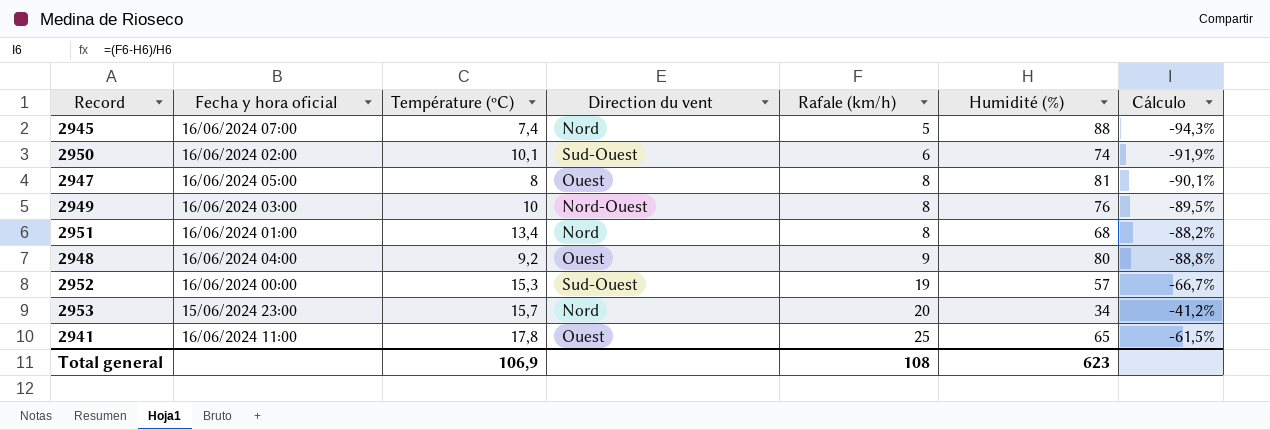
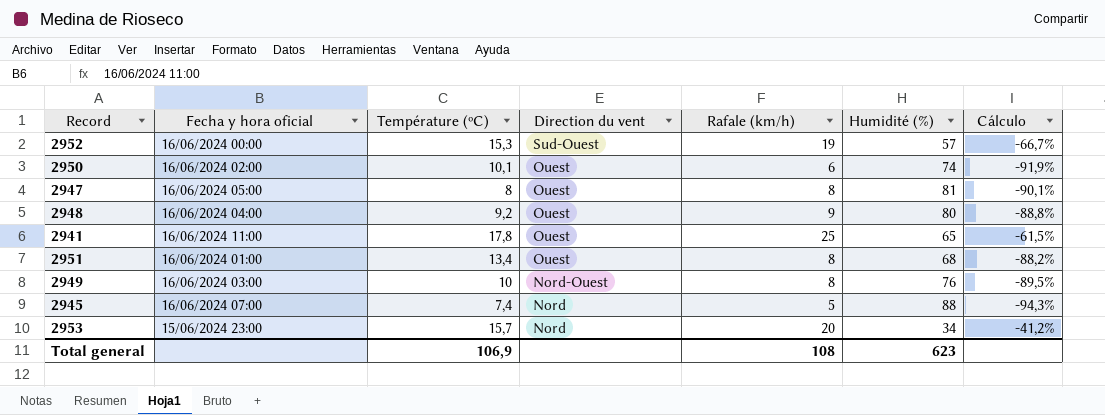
row order: Rafale (km/h) ascending -> Direction du vent descending
2950 | Direction du vent: Sud-Ouest -> Ouest
2951 | Direction du vent: Nord -> Ouest

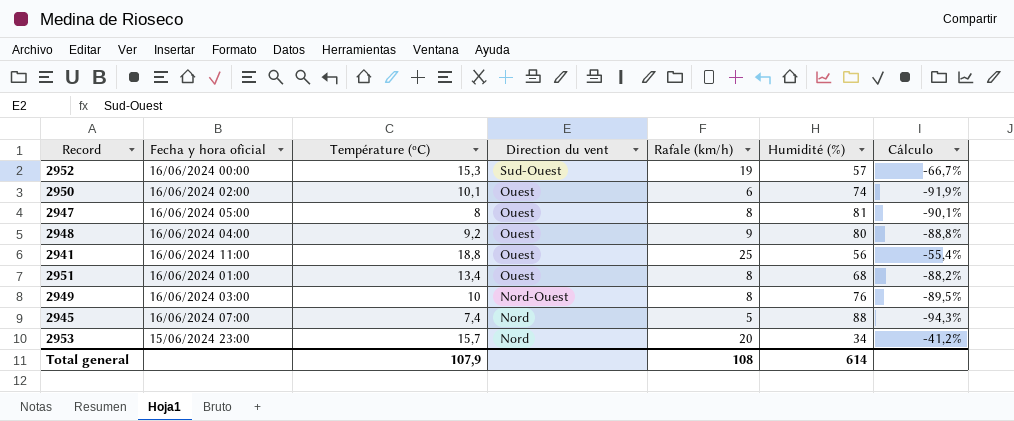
2941 | Température (ºC): 17,8 -> 18,8
2941 | Humidité (%): 65 -> 56
2941 | Cálculo: -61,5% -> -55,4%
Total general | Température (ºC): 106,9 -> 107,9
Total general | Humidité (%): 623 -> 614

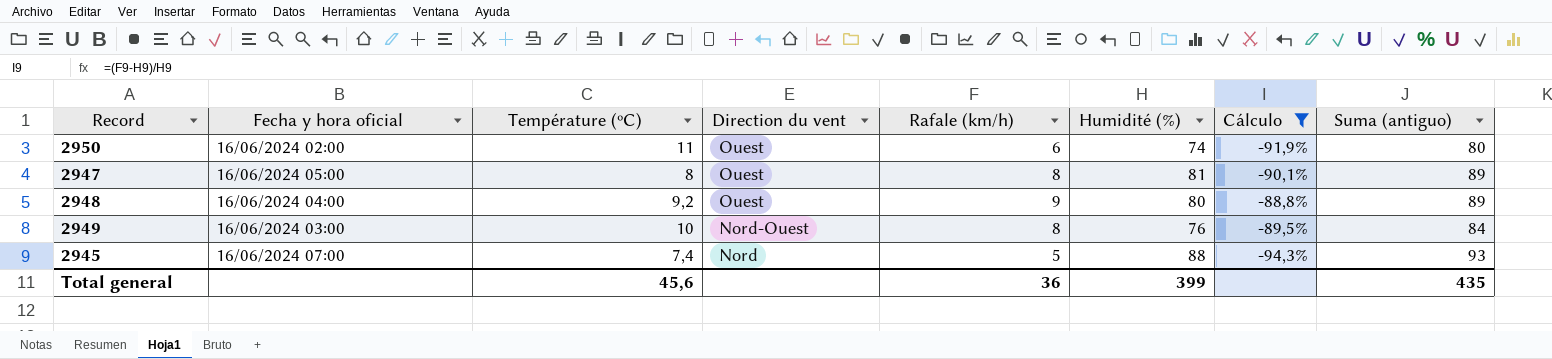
filter: none -> Cálculo <= -88,8%
column Suma (antiguo) | formula: none -> [Rafale (km/h)] + [Humidité (%)]
2950 | Température (ºC): 10,1 -> 11
Total general | Température (ºC): 107,9 -> 45,6
Total general | Rafale (km/h): 108 -> 36
Total general | Humidité (%): 614 -> 399

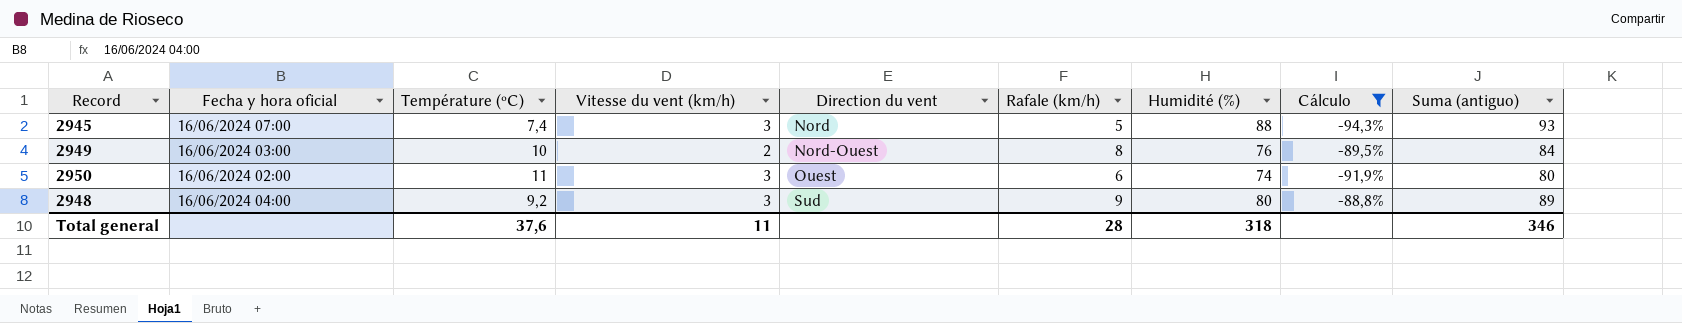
row order: Direction du vent descending -> Direction du vent ascending
column Vitesse du vent (km/h) | position: none -> 4
row 2947: 16/06/2024 05:00 | 8 | Ouest | 8 | 81 | -90,1% | 89 -> none
2948 | Direction du vent: Ouest -> Sud
Total general | Température (ºC): 45,6 -> 37,6
Total general | Rafale (km/h): 36 -> 28
Total general | Humidité (%): 399 -> 318
Total general | Suma (antiguo): 435 -> 346

